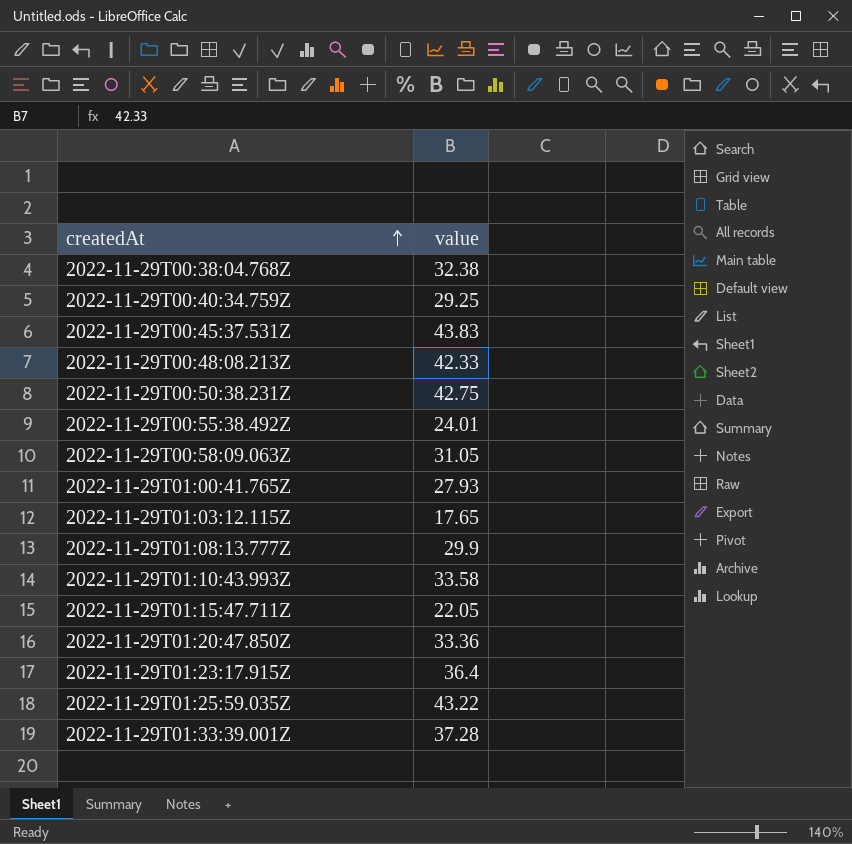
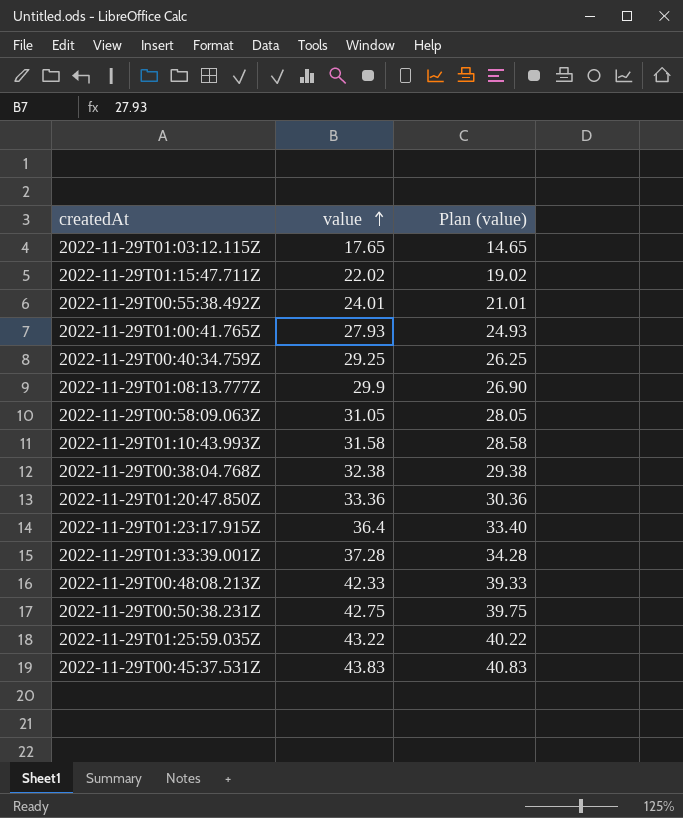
row order: createdAt ascending -> value ascending
column Plan (value) | formula: none -> [value] - 3
2022-11-29T01:15:47.711Z | value: 22.05 -> 22.02
2022-11-29T01:10:43.993Z | value: 33.58 -> 31.58

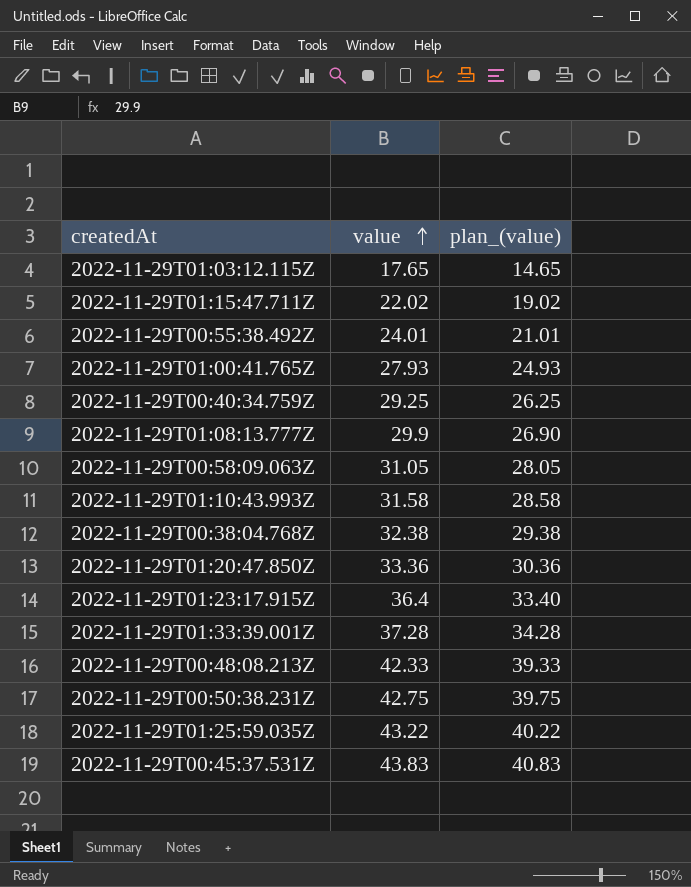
column name: Plan (value) -> plan_(value)

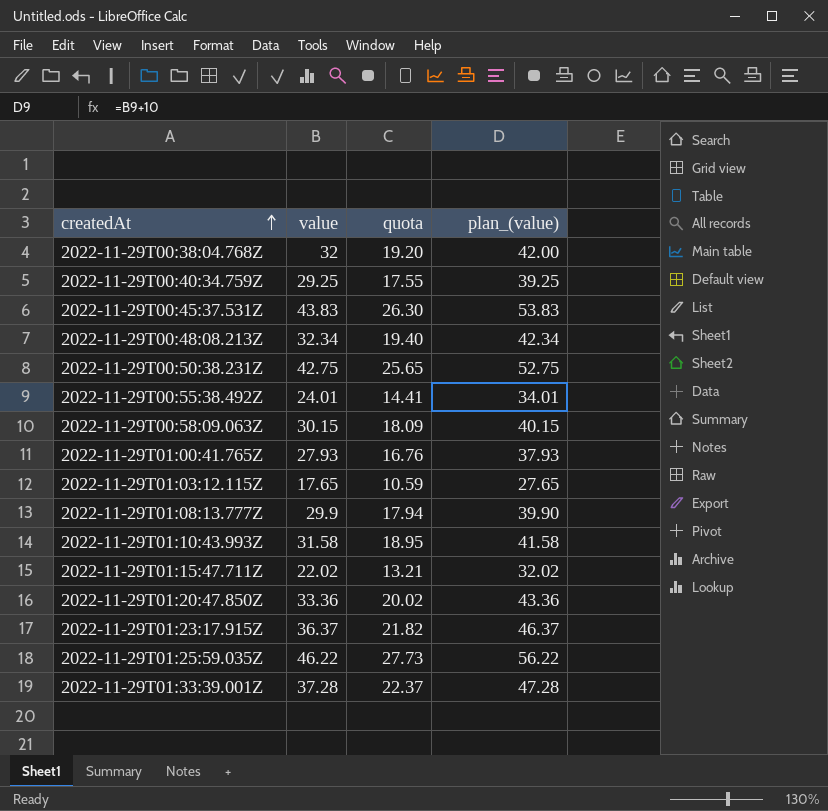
row order: value ascending -> createdAt ascending
column quota | formula: none -> [value] * 0.6
column plan_(value) | formula: [value] - 3 -> [value] + 10
2022-11-29T00:38:04.768Z | value: 32.38 -> 32
2022-11-29T00:48:08.213Z | value: 42.33 -> 32.34
2022-11-29T00:58:09.063Z | value: 31.05 -> 30.15
2022-11-29T01:23:17.915Z | value: 36.4 -> 36.37
2022-11-29T01:25:59.035Z | value: 43.22 -> 46.22

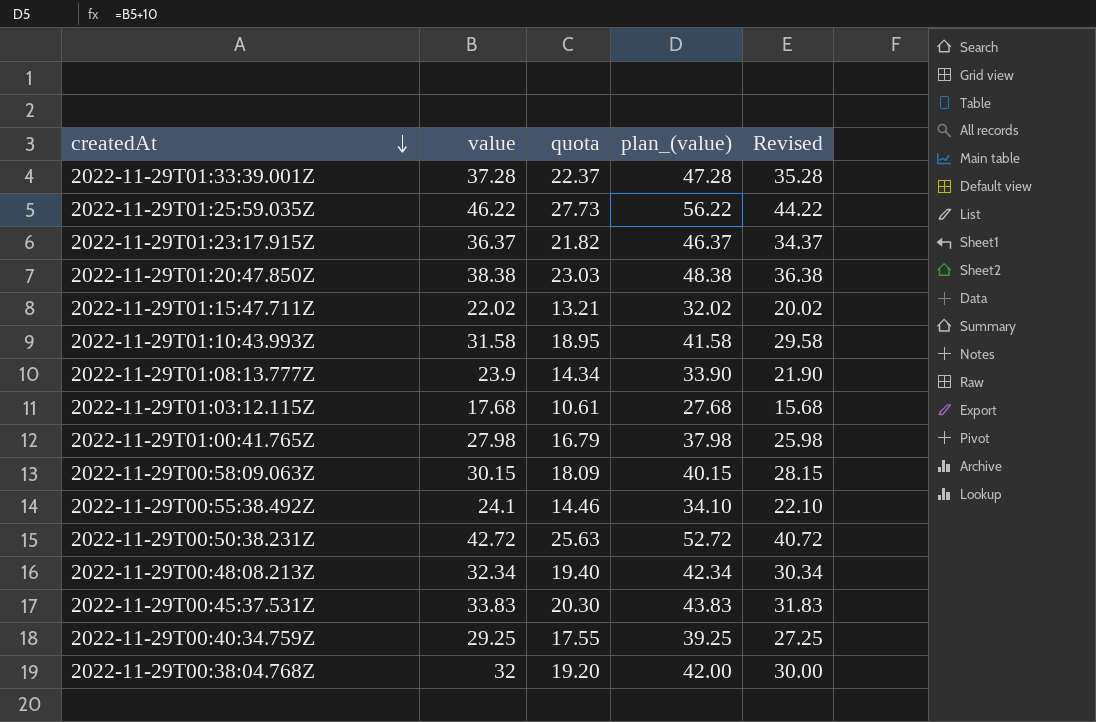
row order: createdAt ascending -> createdAt descending
column Revised | formula: none -> [value] - 2
2022-11-29T01:20:47.850Z | value: 33.36 -> 38.38
2022-11-29T01:20:47.850Z | quota: 20.02 -> 23.03
2022-11-29T01:20:47.850Z | plan_(value): 43.36 -> 48.38
2022-11-29T01:08:13.777Z | value: 29.9 -> 23.9
2022-11-29T01:08:13.777Z | quota: 17.94 -> 14.34
2022-11-29T01:08:13.777Z | plan_(value): 39.90 -> 33.90
2022-11-29T01:03:12.115Z | value: 17.65 -> 17.68
2022-11-29T01:03:12.115Z | quota: 10.59 -> 10.61
2022-11-29T01:03:12.115Z | plan_(value): 27.65 -> 27.68
2022-11-29T01:00:41.765Z | value: 27.93 -> 27.98
2022-11-29T01:00:41.765Z | quota: 16.76 -> 16.79
2022-11-29T01:00:41.765Z | plan_(value): 37.93 -> 37.98
2022-11-29T00:55:38.492Z | value: 24.01 -> 24.1
2022-11-29T00:55:38.492Z | quota: 14.41 -> 14.46
2022-11-29T00:55:38.492Z | plan_(value): 34.01 -> 34.10
2022-11-29T00:50:38.231Z | value: 42.75 -> 42.72
2022-11-29T00:50:38.231Z | quota: 25.65 -> 25.63
2022-11-29T00:50:38.231Z | plan_(value): 52.75 -> 52.72
2022-11-29T00:45:37.531Z | value: 43.83 -> 33.83
2022-11-29T00:45:37.531Z | quota: 26.30 -> 20.30
2022-11-29T00:45:37.531Z | plan_(value): 53.83 -> 43.83

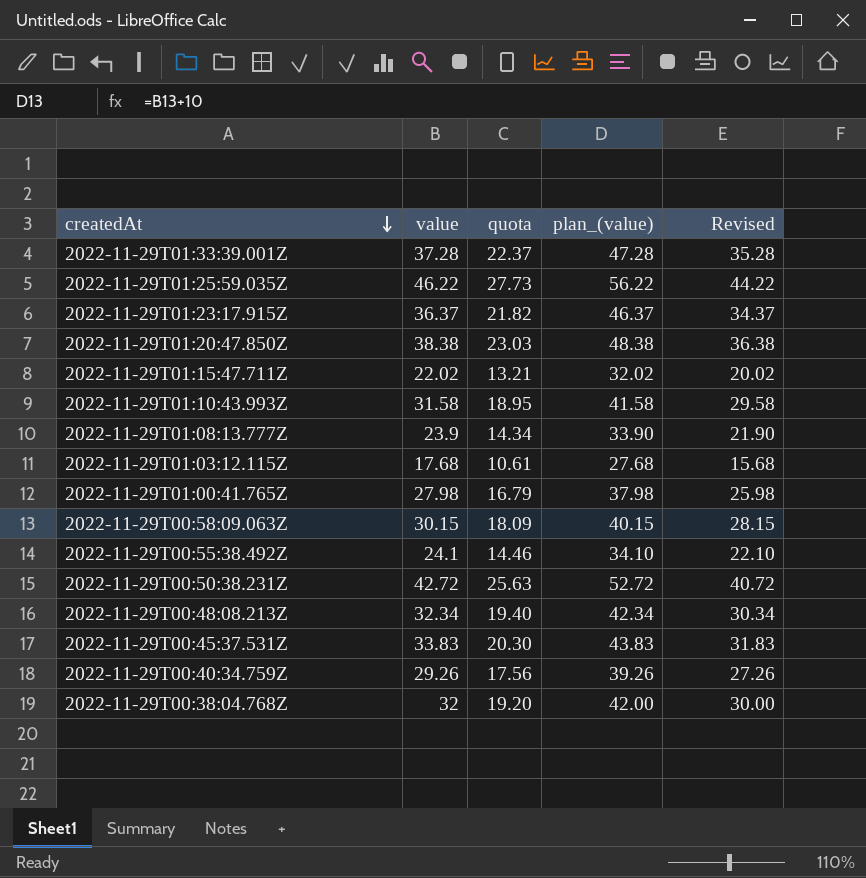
2022-11-29T00:40:34.759Z | value: 29.25 -> 29.26
2022-11-29T00:40:34.759Z | quota: 17.55 -> 17.56
2022-11-29T00:40:34.759Z | plan_(value): 39.25 -> 39.26
2022-11-29T00:40:34.759Z | Revised: 27.25 -> 27.26

